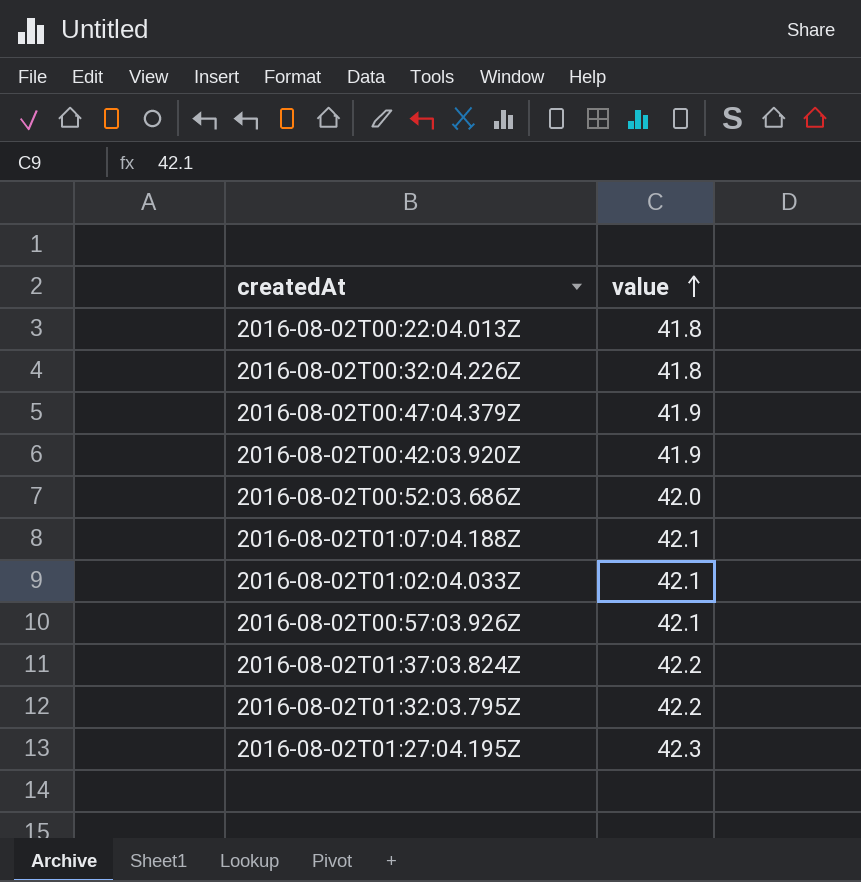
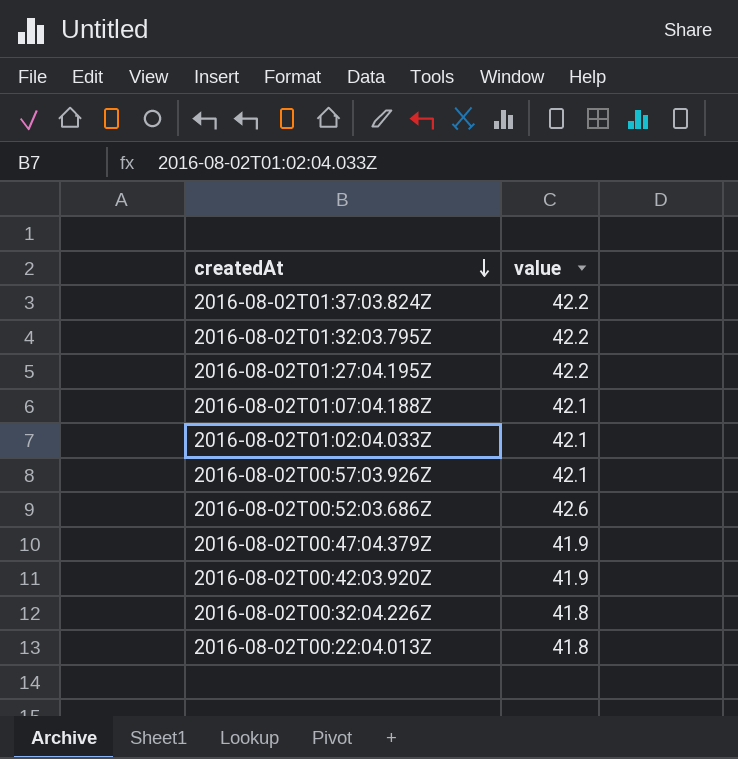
row order: value ascending -> createdAt descending
2016-08-02T01:27:04.195Z | value: 42.3 -> 42.2
2016-08-02T00:52:03.686Z | value: 42.0 -> 42.6

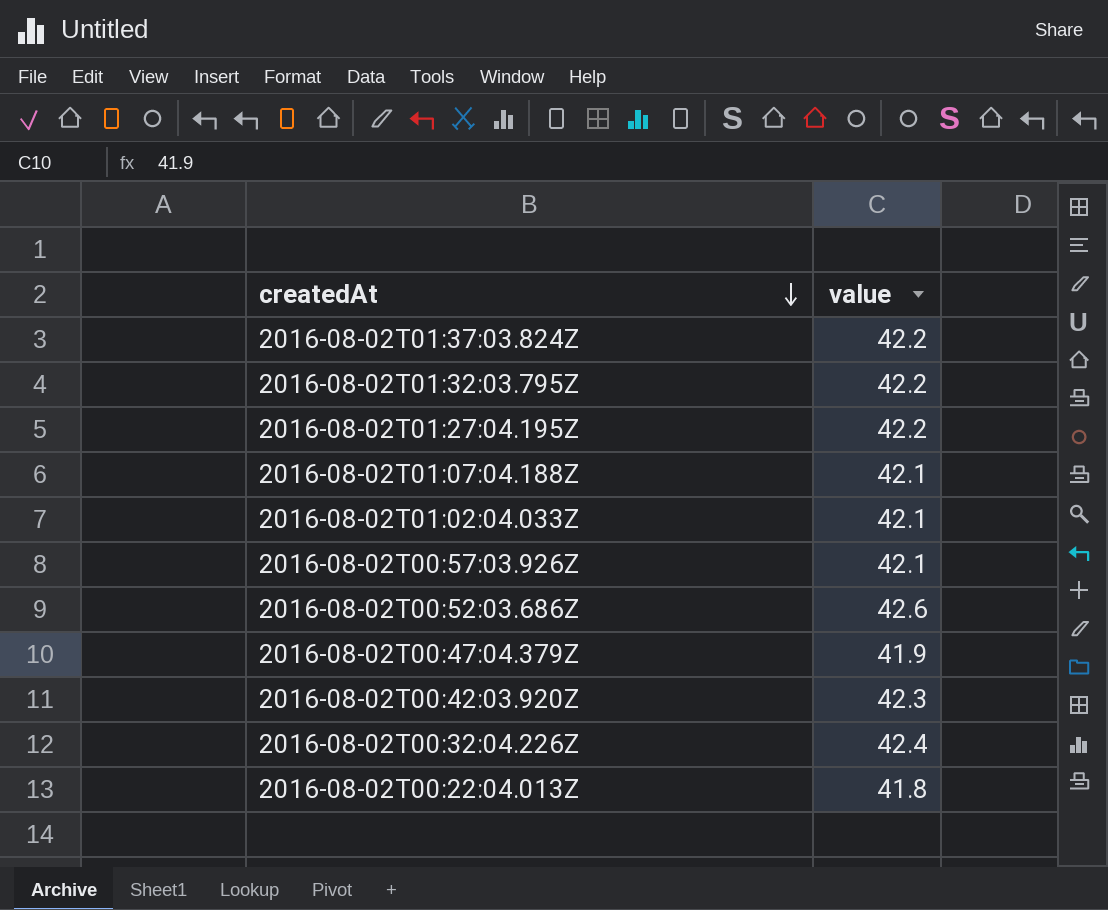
2016-08-02T00:42:03.920Z | value: 41.9 -> 42.3
2016-08-02T00:32:04.226Z | value: 41.8 -> 42.4

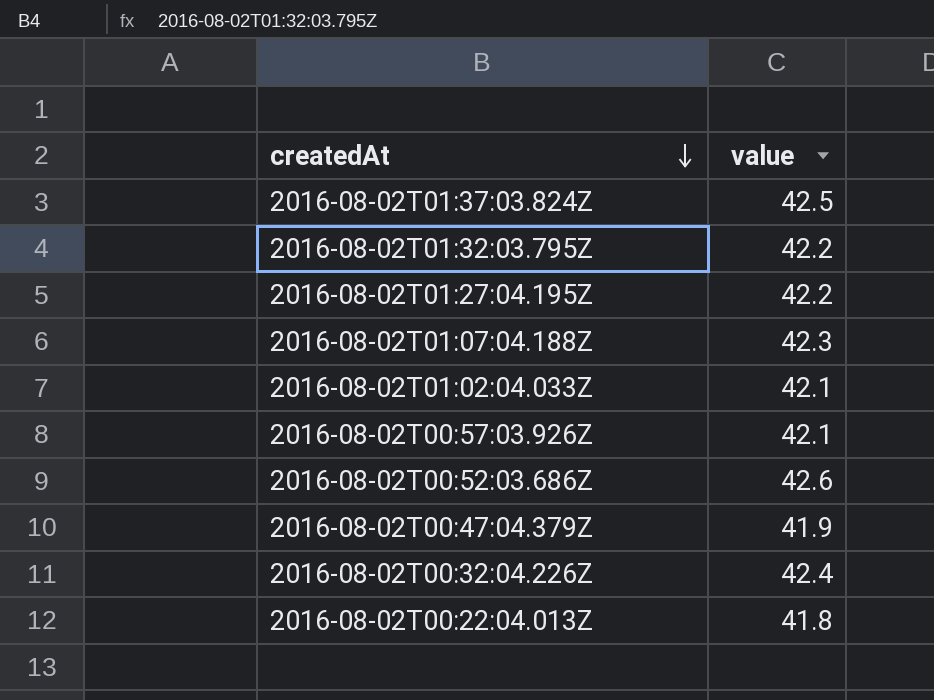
row 2016-08-02T00:42:03.920Z: 42.3 -> none
2016-08-02T01:37:03.824Z | value: 42.2 -> 42.5
2016-08-02T01:07:04.188Z | value: 42.1 -> 42.3

